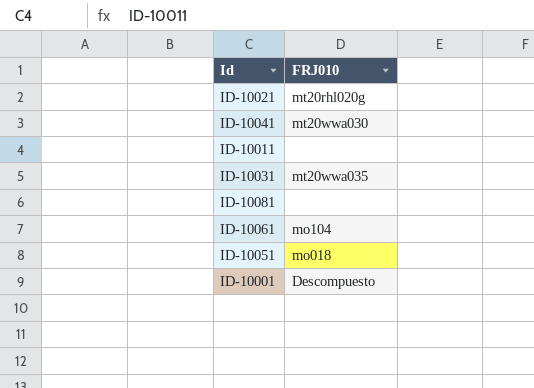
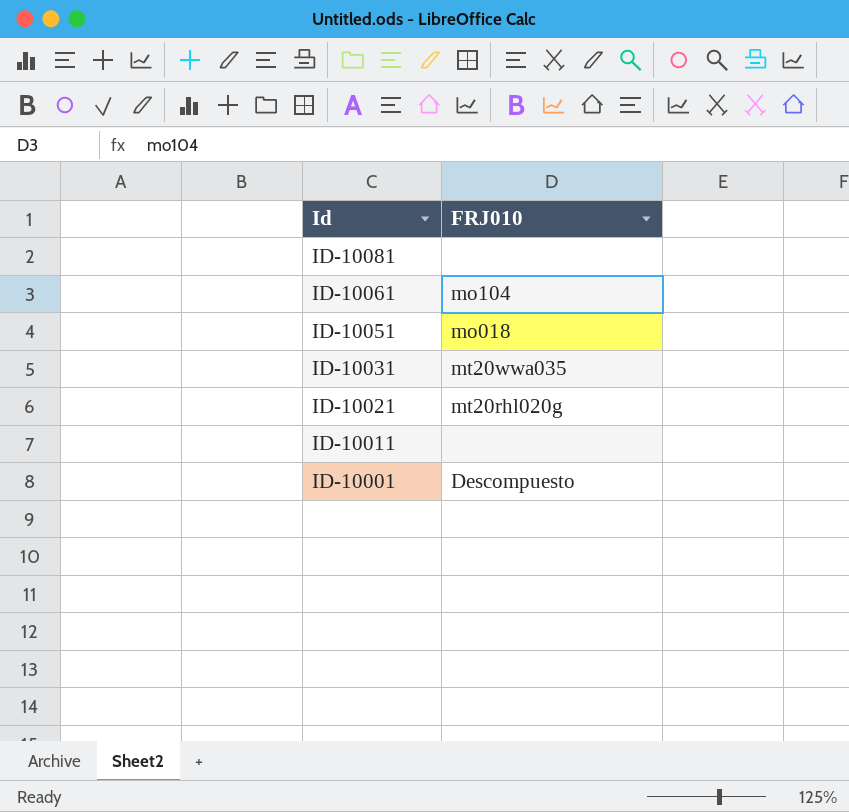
row order: none -> Id descending
row ID-10041: mt20wwa030 -> none

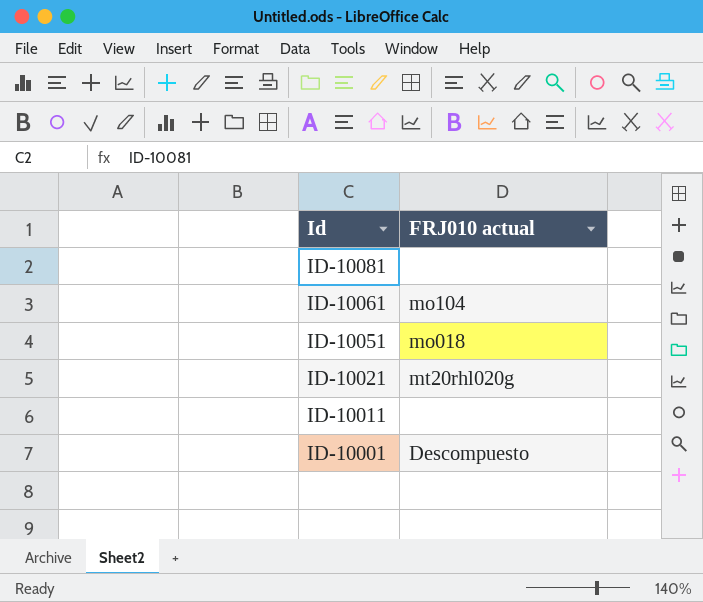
column name: FRJ010 -> FRJ010 actual
row ID-10031: mt20wwa035 -> none

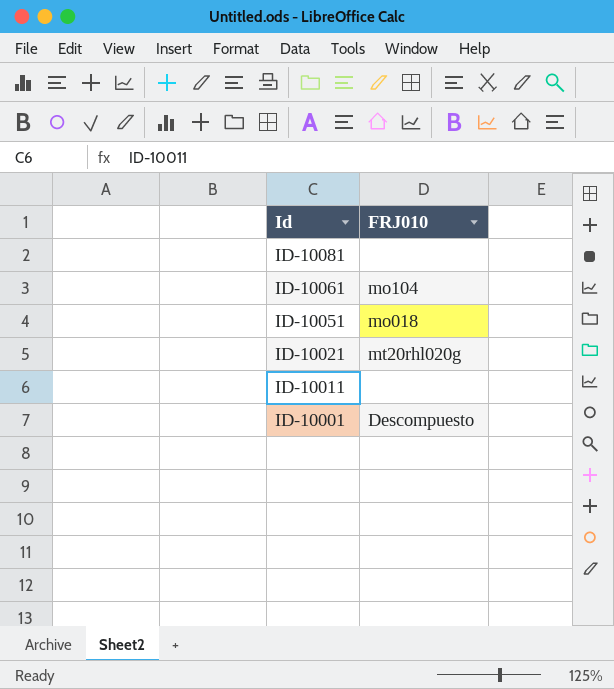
column name: FRJ010 actual -> FRJ010

